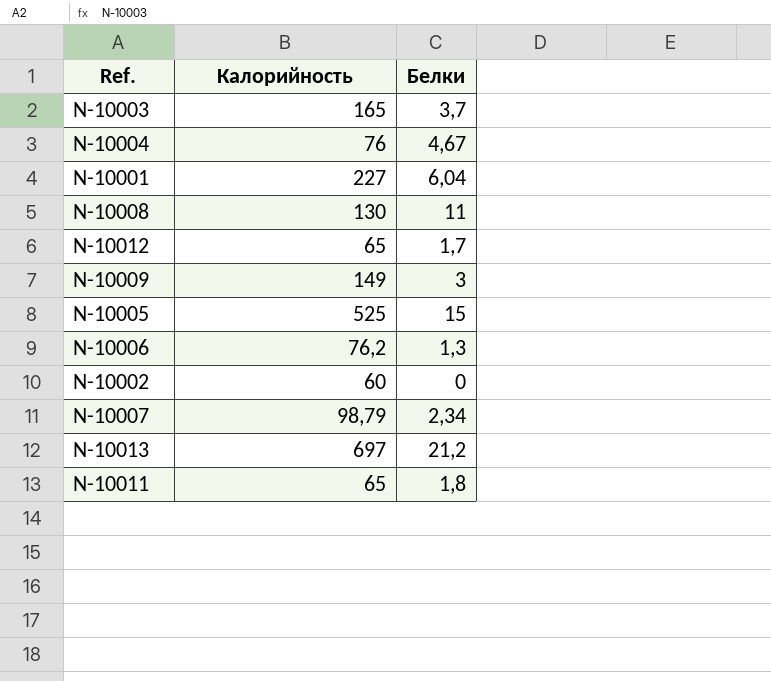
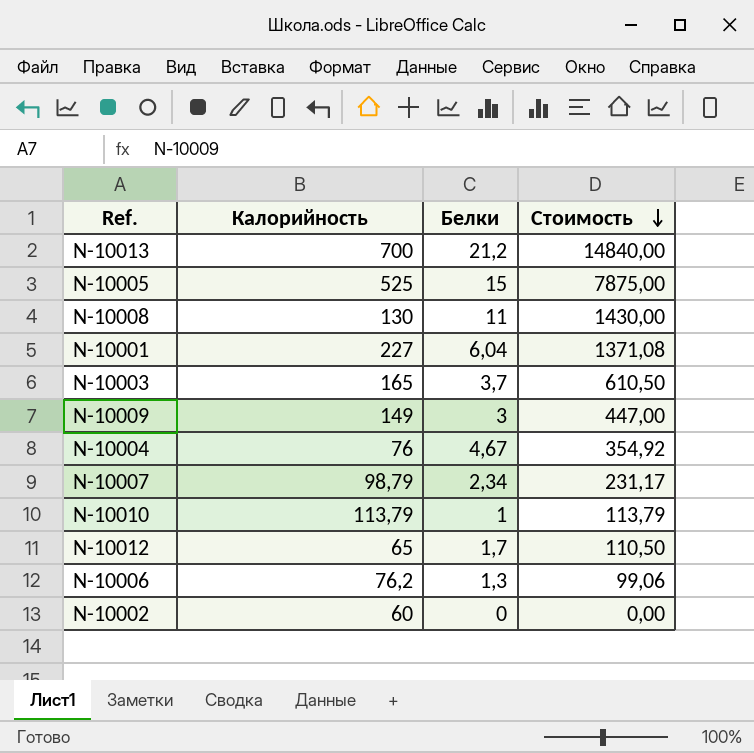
row order: none -> Стоимость descending
column Стоимость | formula: none -> [Калорийность] * [Белки]
row N-10011: 65 | 1,8 -> none
N-10013 | Калорийность: 697 -> 700
row N-10010: none -> 113,79 | 1 | 113,79

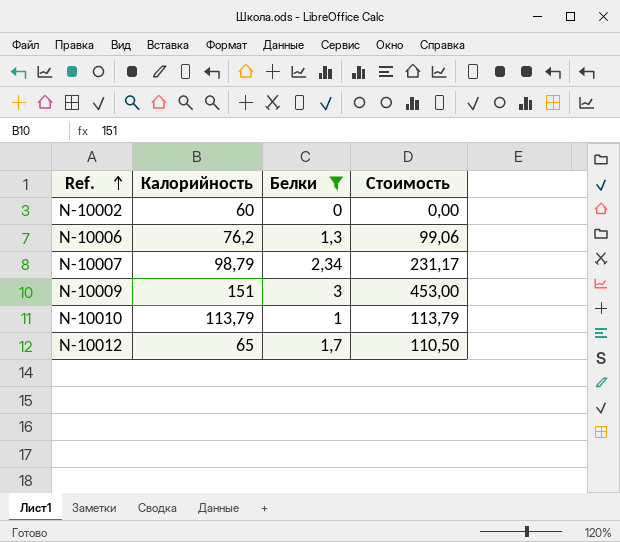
filter: none -> Белки <= 3
row order: Стоимость descending -> Ref. ascending
N-10009 | Калорийность: 149 -> 151
N-10009 | Стоимость: 447,00 -> 453,00

